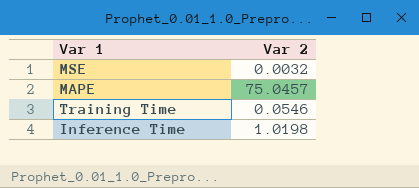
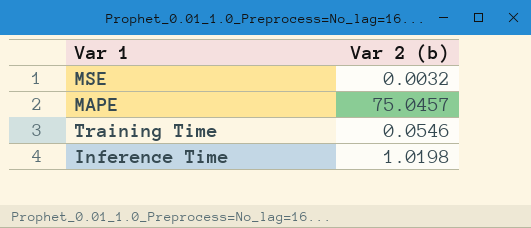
column name: Var 2 -> Var 2 (b)

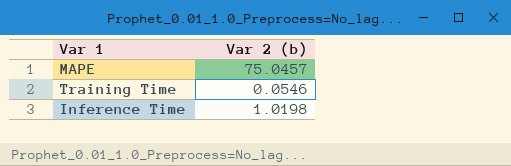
row MSE: 0.0032 -> none

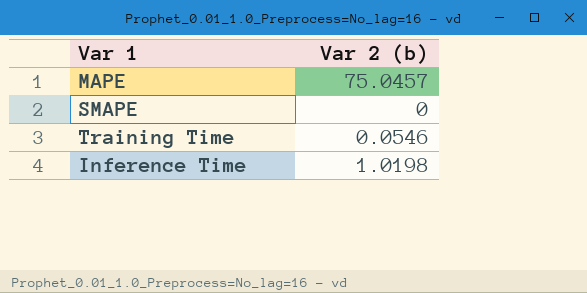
row SMAPE: none -> 0

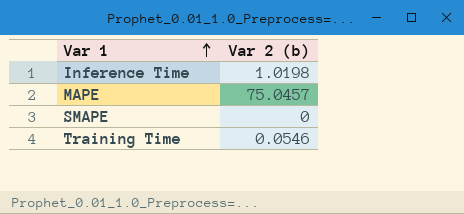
row order: none -> Var 1 ascending

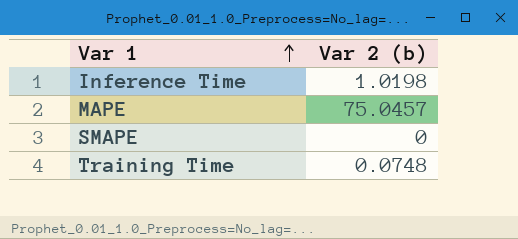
Training Time | Var 2 (b): 0.0546 -> 0.0748

